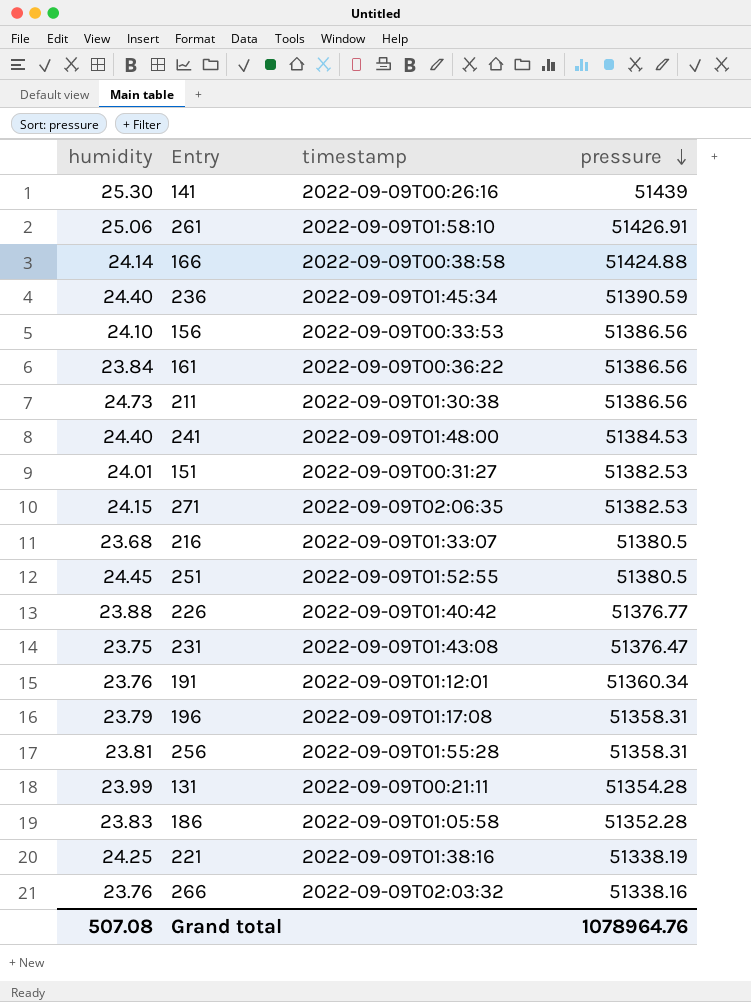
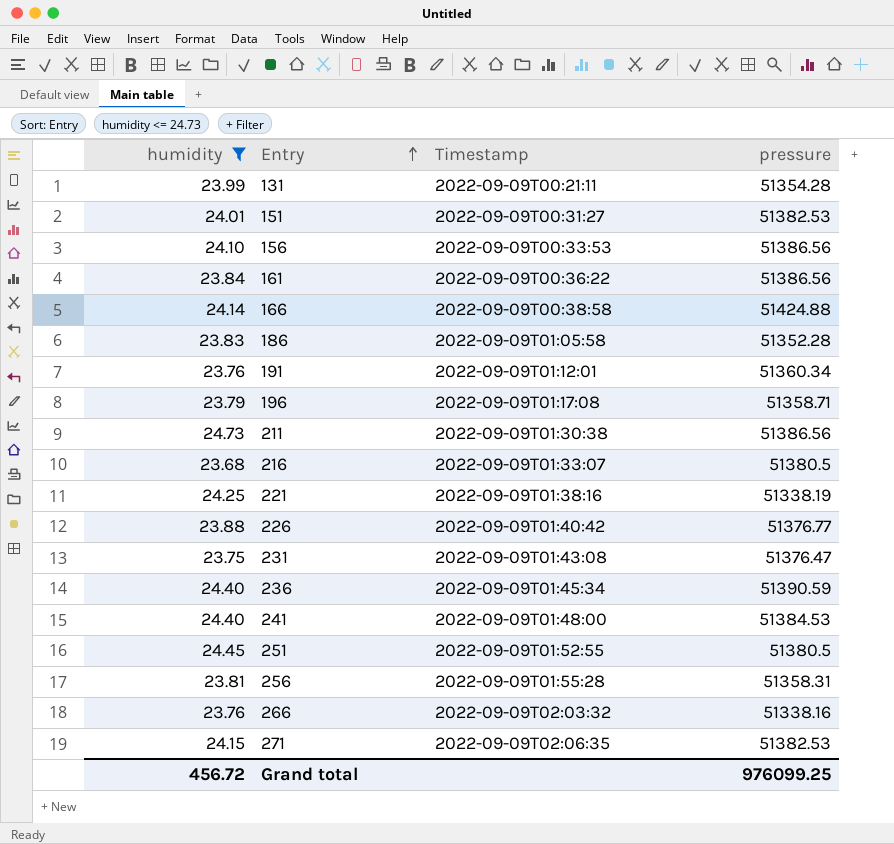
filter: none -> humidity <= 24.73
row order: pressure descending -> Entry ascending
column name: timestamp -> Timestamp
196 | pressure: 51358.31 -> 51358.71
Grand total | humidity: 507.08 -> 456.72
Grand total | pressure: 1078964.76 -> 976099.25

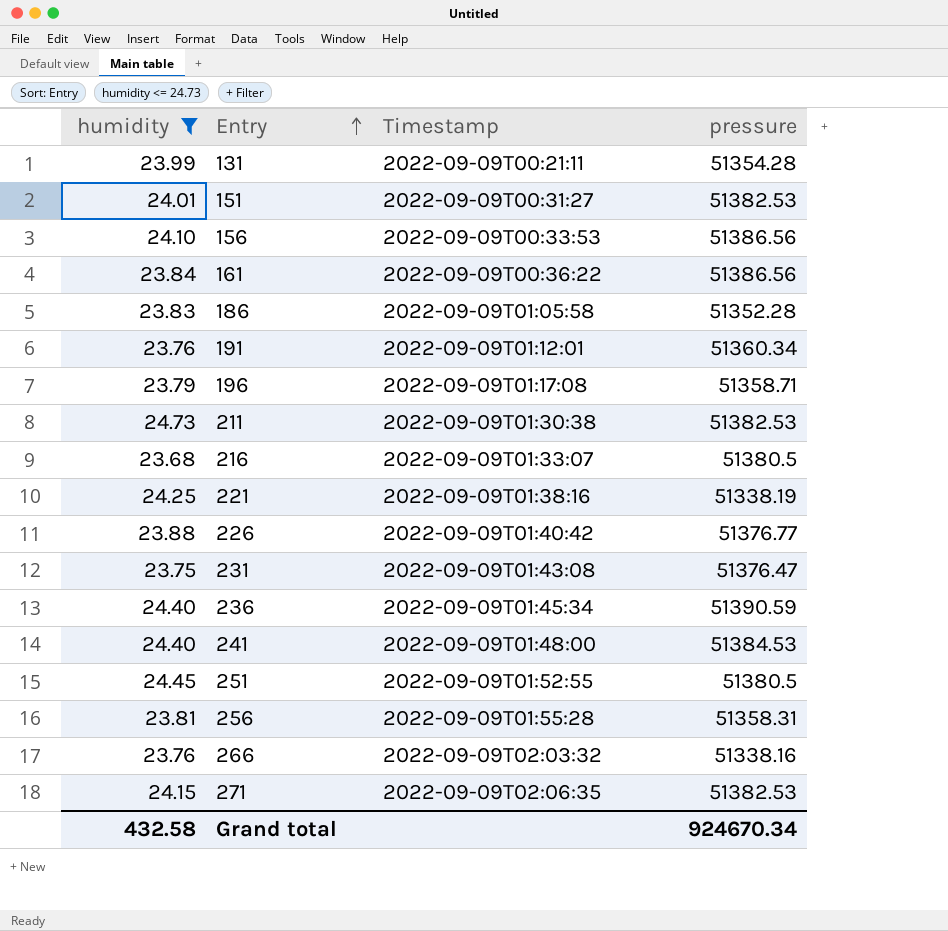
row 166: 24.14 | 2022-09-09T00:38:58 | 51424.88 -> none
211 | pressure: 51386.56 -> 51382.53
Grand total | humidity: 456.72 -> 432.58
Grand total | pressure: 976099.25 -> 924670.34

